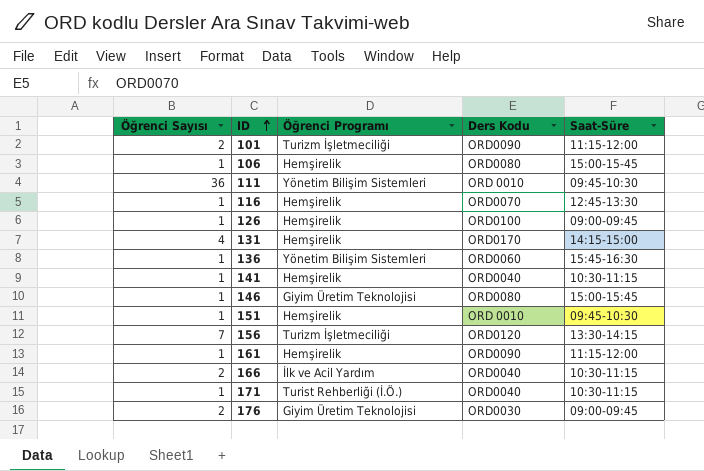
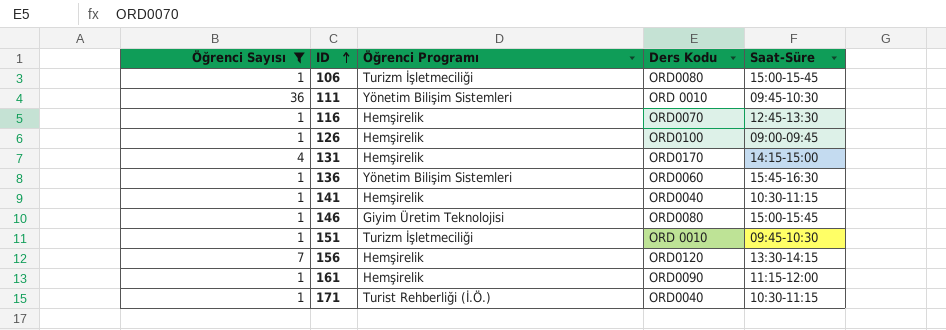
filter: none -> Öğrenci Sayısı != 2
106 | Öğrenci Programı: Hemşirelik -> Turizm İşletmeciliği
151 | Öğrenci Programı: Hemşirelik -> Turizm İşletmeciliği
156 | Öğrenci Programı: Turizm İşletmeciliği -> Hemşirelik

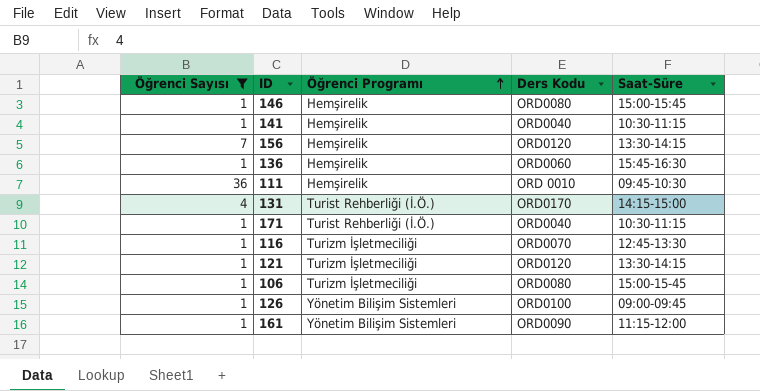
row order: ID ascending -> Öğrenci Programı ascending
row 151: 1 | Turizm İşletmeciliği | ORD 0010 | 09:45-10:30 -> none
146 | Öğrenci Programı: Giyim Üretim Teknolojisi -> Hemşirelik
136 | Öğrenci Programı: Yönetim Bilişim Sistemleri -> Hemşirelik
111 | Öğrenci Programı: Yönetim Bilişim Sistemleri -> Hemşirelik
131 | Öğrenci Programı: Hemşirelik -> Turist Rehberliği (İ.Ö.)
116 | Öğrenci Programı: Hemşirelik -> Turizm İşletmeciliği
row 121: none -> 1 | Turizm İşletmeciliği | ORD0120 | 13:30-14:15
126 | Öğrenci Programı: Hemşirelik -> Yönetim Bilişim Sistemleri
161 | Öğrenci Programı: Hemşirelik -> Yönetim Bilişim Sistemleri

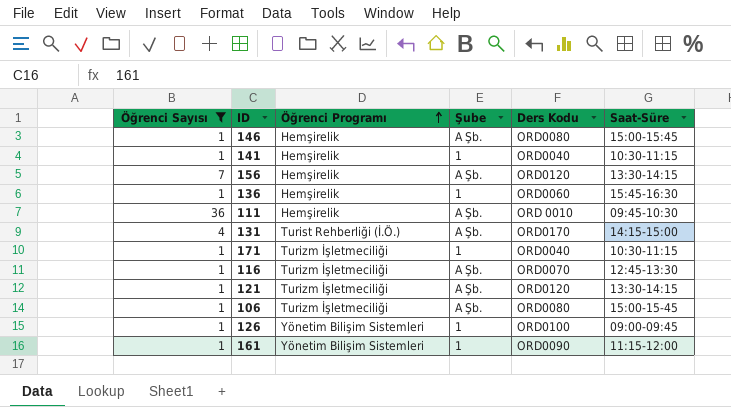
column Şube | position: none -> 4
171 | Öğrenci Programı: Turist Rehberliği (İ.Ö.) -> Turizm İşletmeciliği

